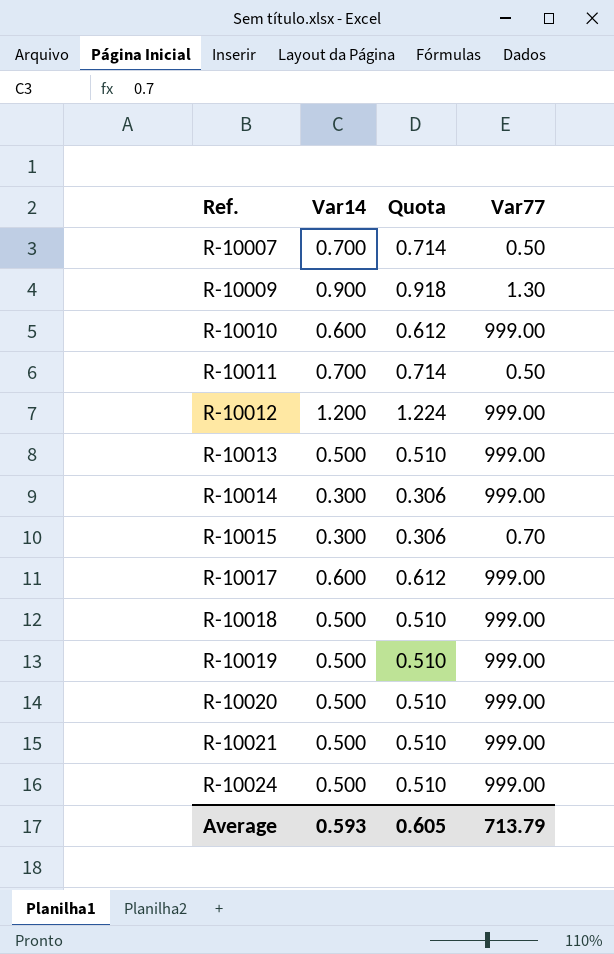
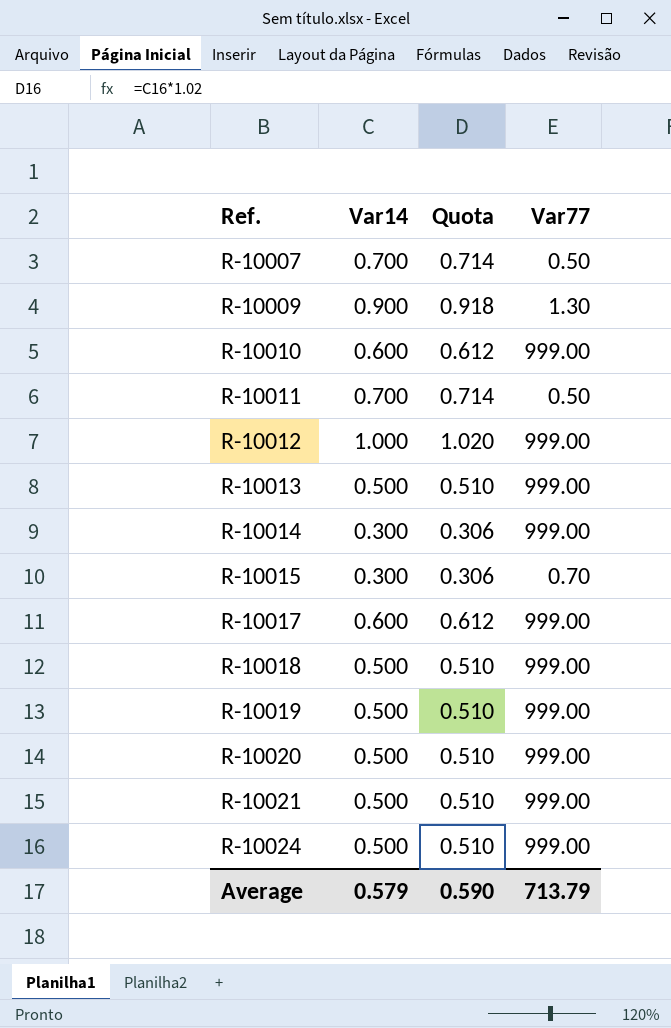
R-10012 | Var14: 1.200 -> 1.000
R-10012 | Quota: 1.224 -> 1.020
Average | Var14: 0.593 -> 0.579
Average | Quota: 0.605 -> 0.590

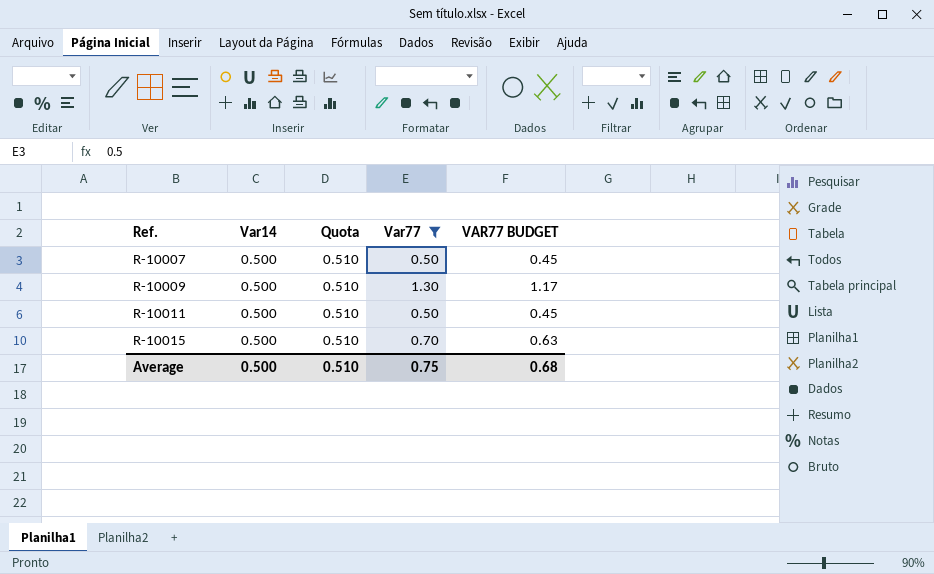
filter: none -> Var77 != 999.00
column VAR77 BUDGET | formula: none -> [Var77] * 0.9
R-10007 | Var14: 0.700 -> 0.500
R-10007 | Quota: 0.714 -> 0.510
R-10009 | Var14: 0.900 -> 0.500
R-10009 | Quota: 0.918 -> 0.510
R-10011 | Var14: 0.700 -> 0.500
R-10011 | Quota: 0.714 -> 0.510
R-10015 | Var14: 0.300 -> 0.500
R-10015 | Quota: 0.306 -> 0.510
Average | Var14: 0.579 -> 0.500
Average | Quota: 0.590 -> 0.510
Average | Var77: 713.79 -> 0.75

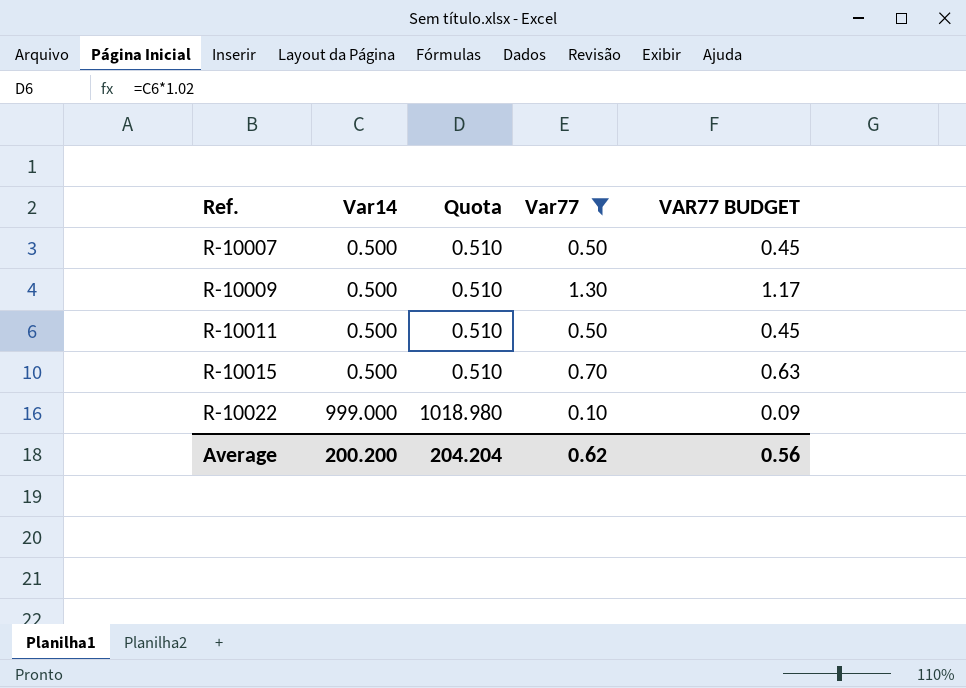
row R-10022: none -> 999.000 | 1018.980 | 0.10 | 0.09
Average | Var14: 0.500 -> 200.200
Average | Quota: 0.510 -> 204.204
Average | Var77: 0.75 -> 0.62
Average | VAR77 BUDGET: 0.68 -> 0.56

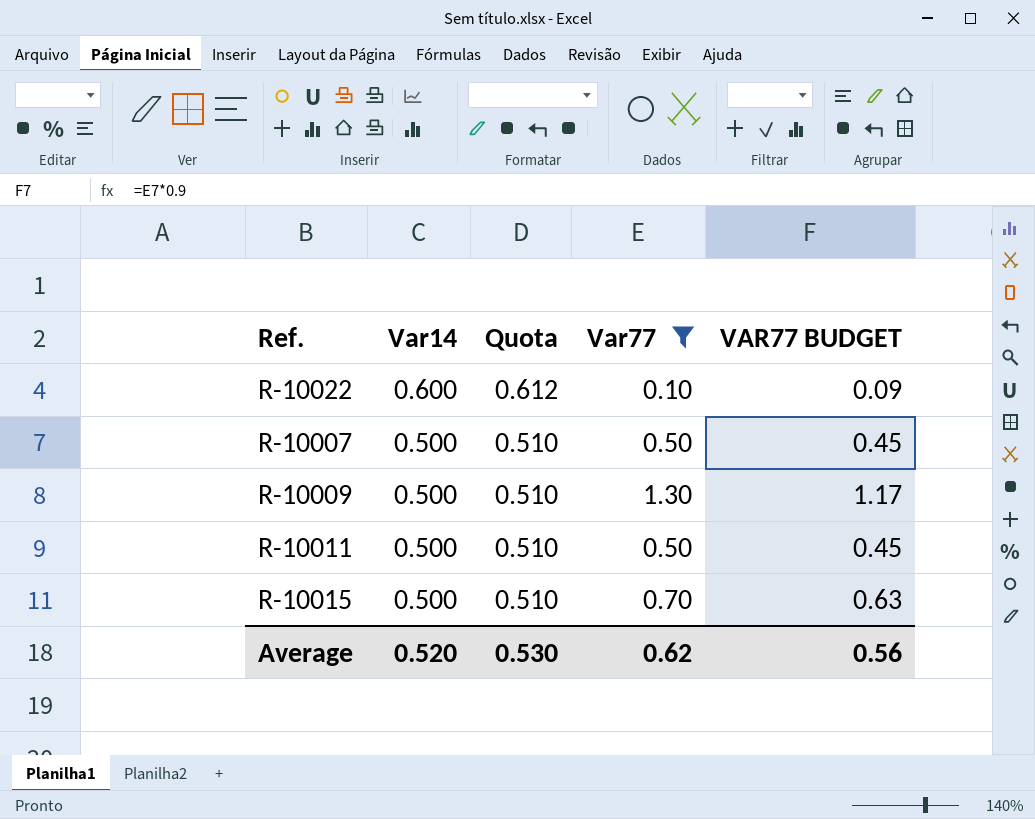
row order: Ref. ascending -> Var14 descending
R-10022 | Var14: 999.000 -> 0.600
R-10022 | Quota: 1018.980 -> 0.612
Average | Var14: 200.200 -> 0.520
Average | Quota: 204.204 -> 0.530

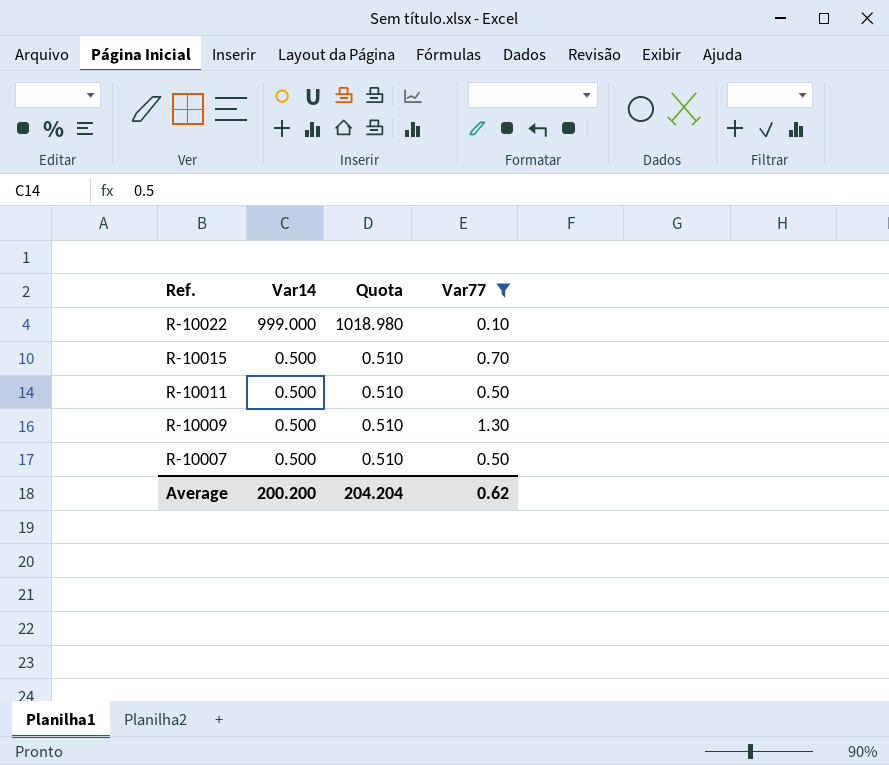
row order: Var14 descending -> Ref. descending
column VAR77 BUDGET | formula: [Var77] * 0.9 -> none
R-10022 | Var14: 0.600 -> 999.000
R-10022 | Quota: 0.612 -> 1018.980
Average | Var14: 0.520 -> 200.200
Average | Quota: 0.530 -> 204.204

